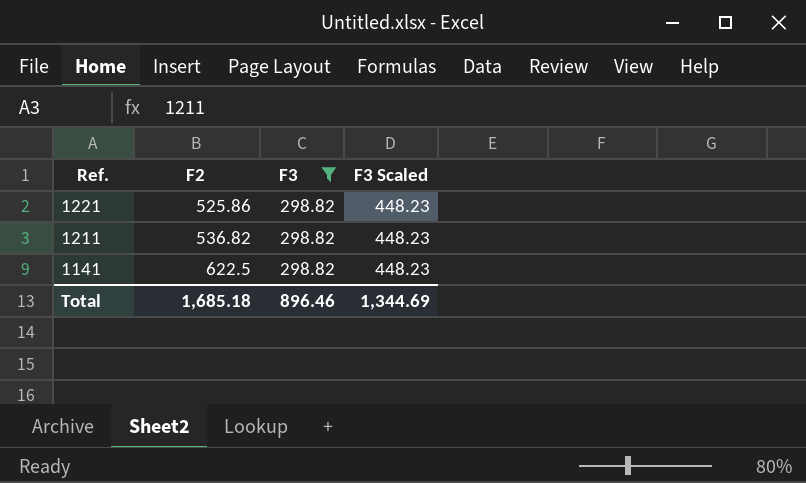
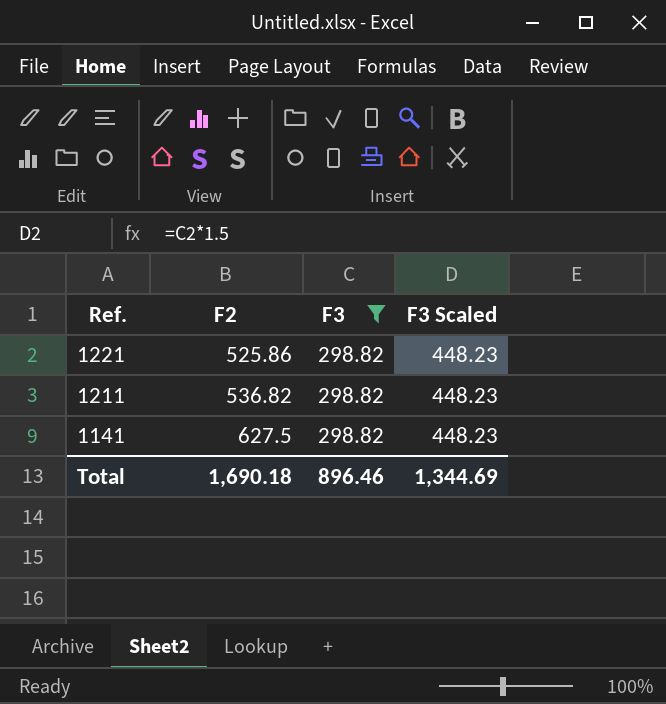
1141 | F2: 622.5 -> 627.5
Total | F2: 1,685.18 -> 1,690.18

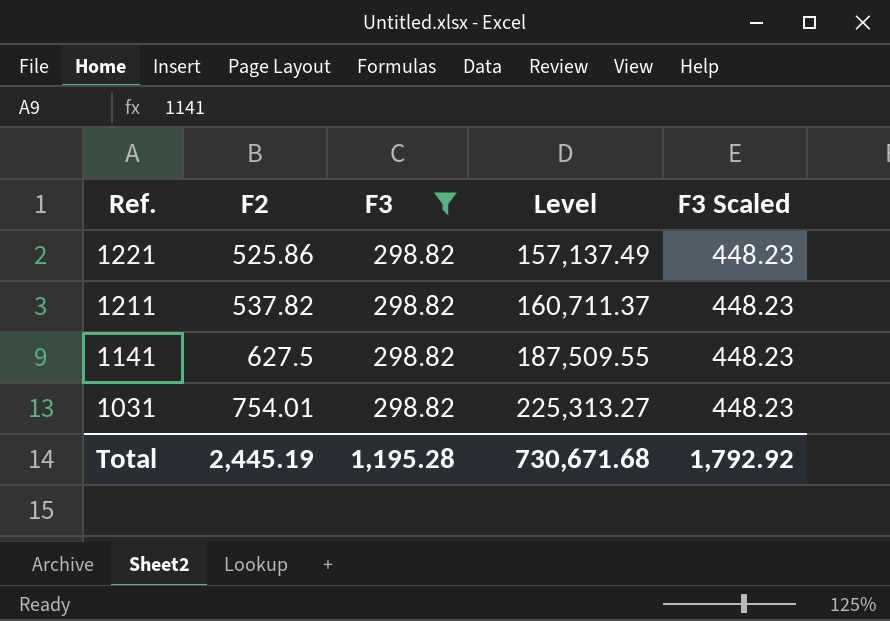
column Level | formula: none -> [F2] * [F3]
1211 | F2: 536.82 -> 537.82
row 1031: none -> 754.01 | 298.82 | 225,313.27 | 448.23
Total | F2: 1,690.18 -> 2,445.19
Total | F3: 896.46 -> 1,195.28
Total | F3 Scaled: 1,344.69 -> 1,792.92

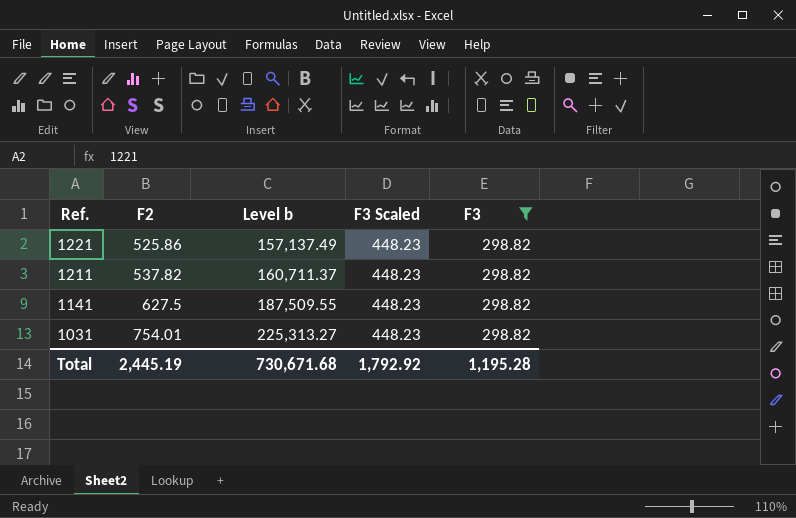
column name: Level -> Level b
column F3 | position: 3 -> 5

